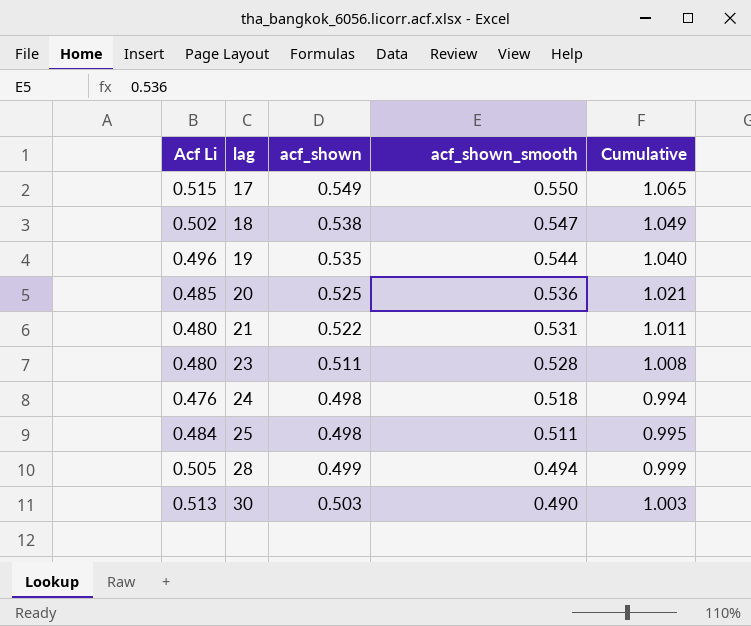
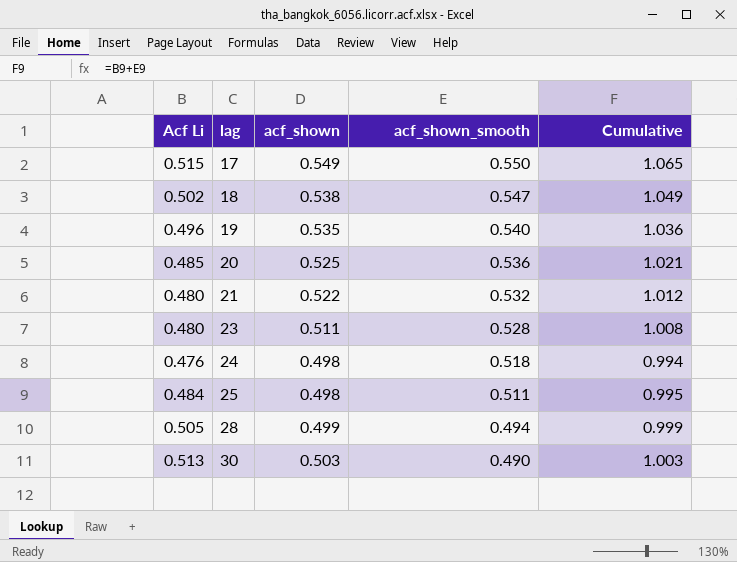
19 | acf_shown_smooth: 0.544 -> 0.540
19 | Cumulative: 1.040 -> 1.036
21 | acf_shown_smooth: 0.531 -> 0.532
21 | Cumulative: 1.011 -> 1.012

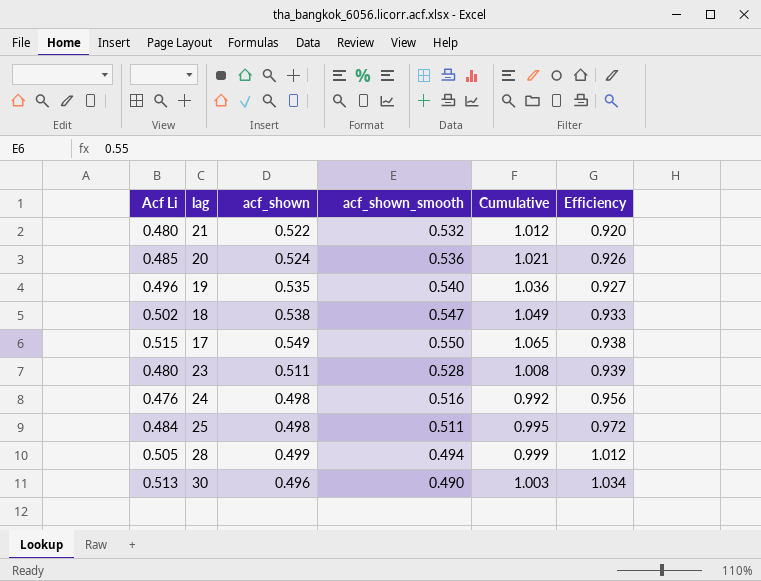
row order: lag ascending -> Efficiency ascending
column Efficiency | formula: none -> [Acf Li] / [acf_shown]
20 | acf_shown: 0.525 -> 0.524
24 | acf_shown_smooth: 0.518 -> 0.516
24 | Cumulative: 0.994 -> 0.992
30 | acf_shown: 0.503 -> 0.496

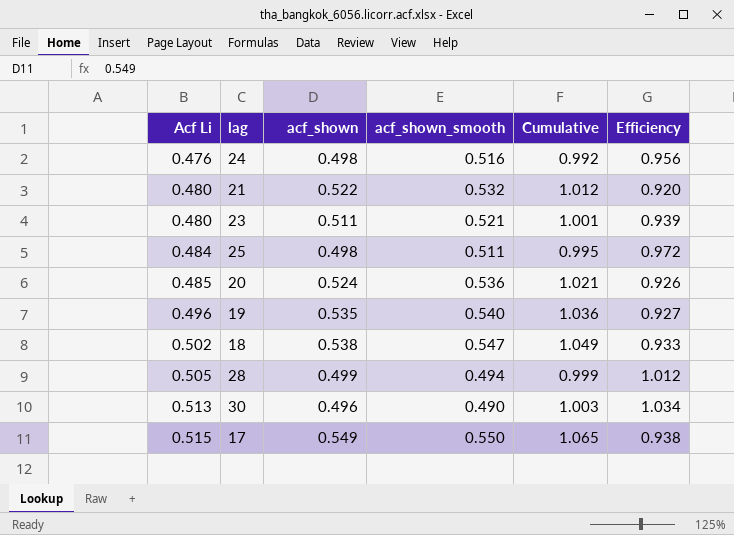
row order: Efficiency ascending -> Acf Li ascending
23 | acf_shown_smooth: 0.528 -> 0.521
23 | Cumulative: 1.008 -> 1.001

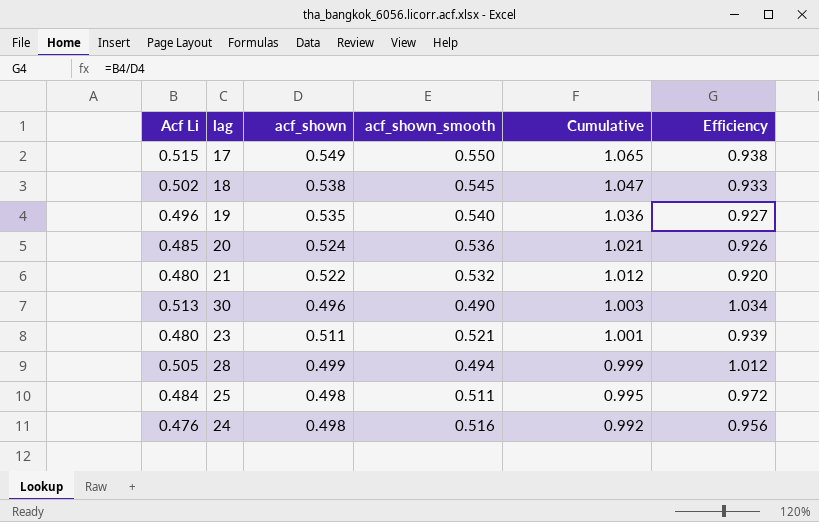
row order: Acf Li ascending -> Cumulative descending
18 | acf_shown_smooth: 0.547 -> 0.545
18 | Cumulative: 1.049 -> 1.047

